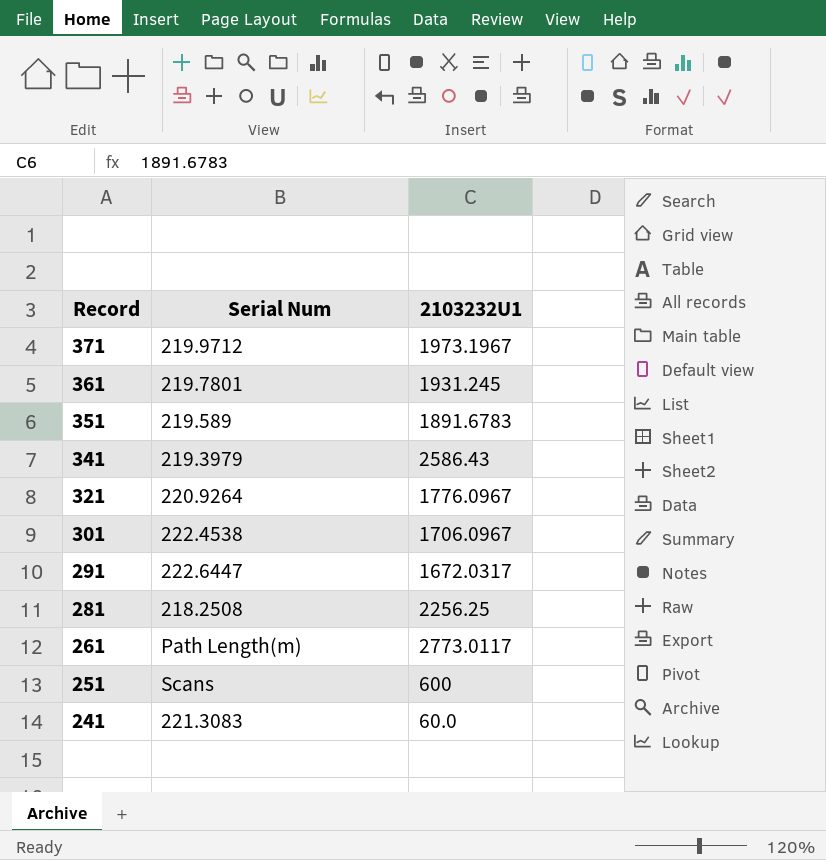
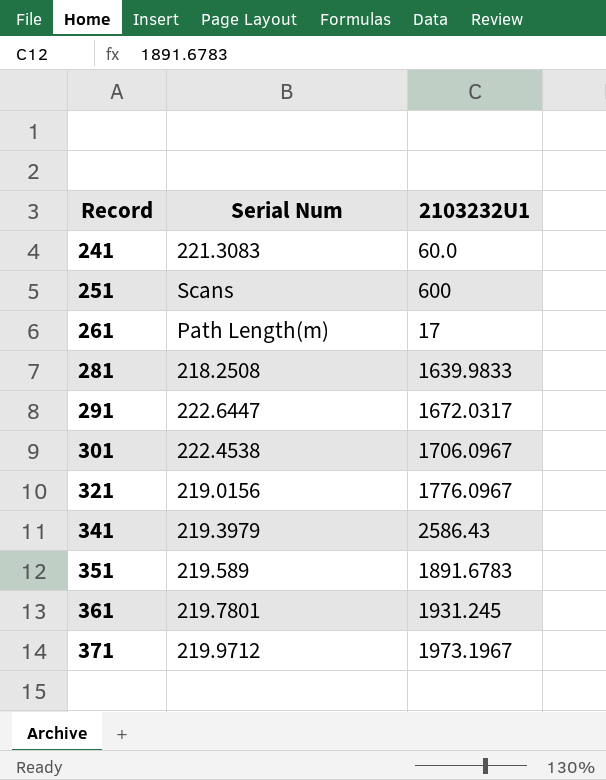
row order: Record descending -> Record ascending
261 | 2103232U1: 2773.0117 -> 17
281 | 2103232U1: 2256.25 -> 1639.9833
321 | Serial Num: 220.9264 -> 219.0156

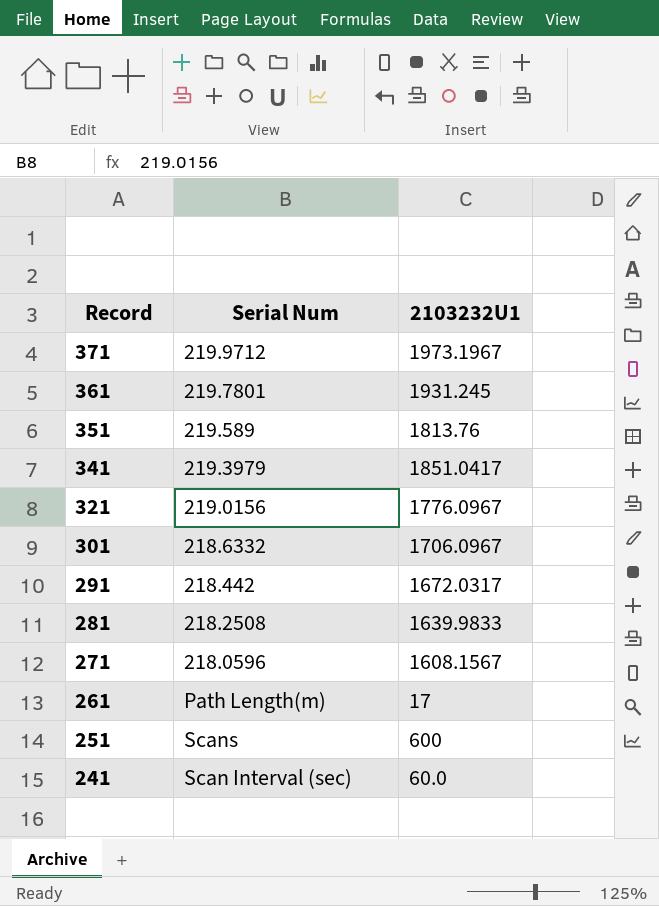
row order: Record ascending -> Record descending
351 | 2103232U1: 1891.6783 -> 1813.76
341 | 2103232U1: 2586.43 -> 1851.0417
301 | Serial Num: 222.4538 -> 218.6332
291 | Serial Num: 222.6447 -> 218.442
row 271: none -> 218.0596 | 1608.1567
241 | Serial Num: 221.3083 -> Scan Interval (sec)

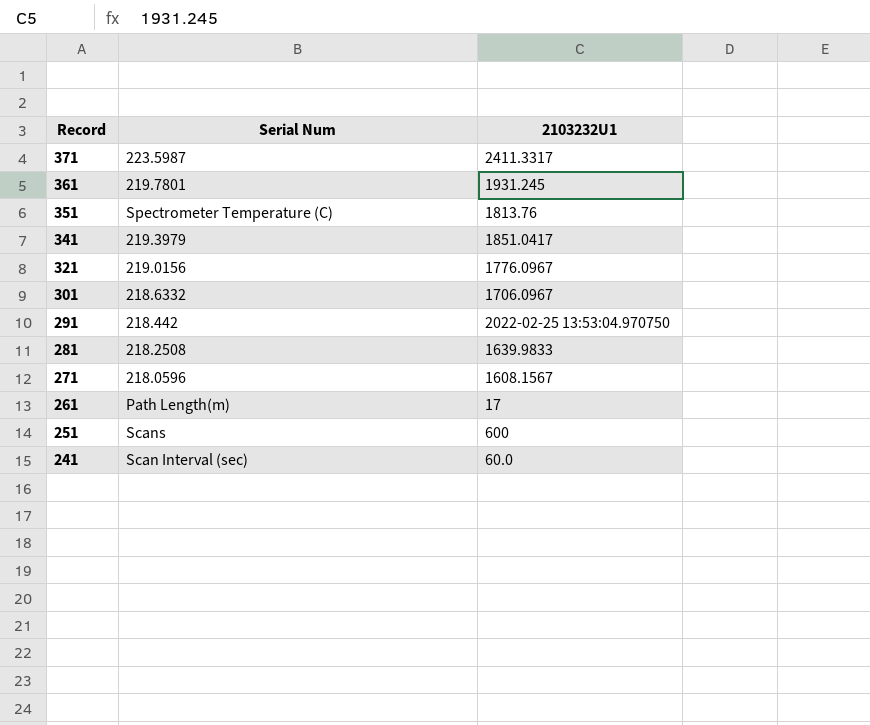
371 | Serial Num: 219.9712 -> 223.5987
371 | 2103232U1: 1973.1967 -> 2411.3317
351 | Serial Num: 219.589 -> Spectrometer Temperature (C)
291 | 2103232U1: 1672.0317 -> 2022-02-25 13:53:04.970750

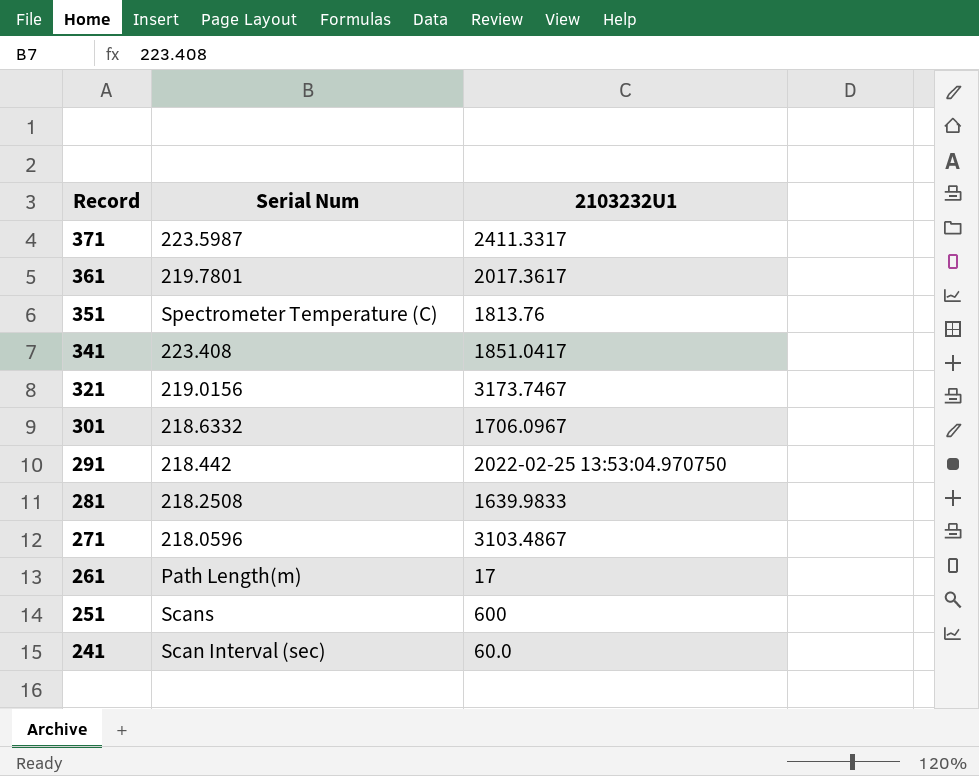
361 | 2103232U1: 1931.245 -> 2017.3617
341 | Serial Num: 219.3979 -> 223.408
321 | 2103232U1: 1776.0967 -> 3173.7467
271 | 2103232U1: 1608.1567 -> 3103.4867

